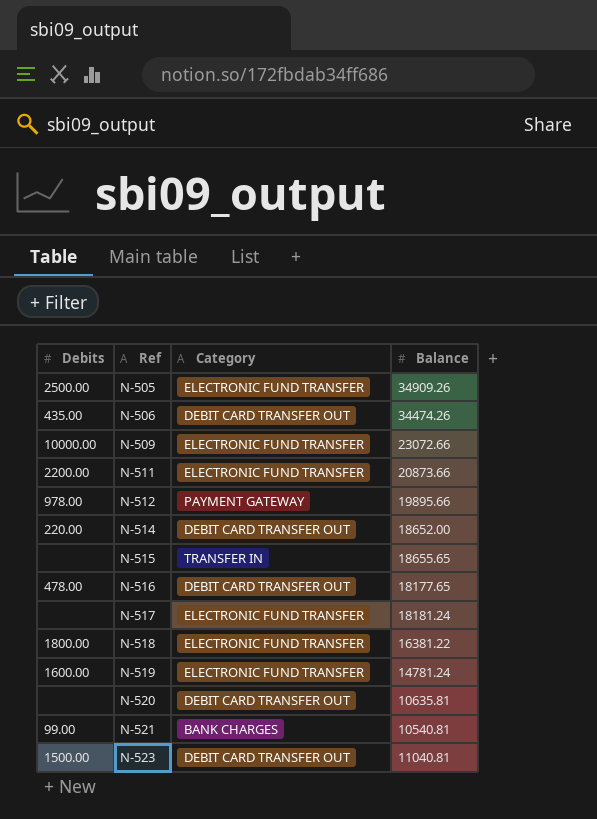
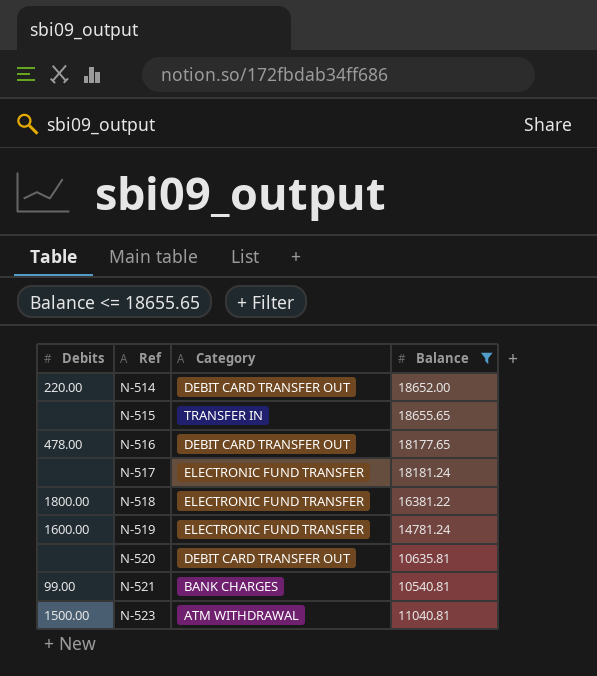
filter: none -> Balance <= 18655.65
N-523 | Category: DEBIT CARD TRANSFER OUT -> ATM WITHDRAWAL

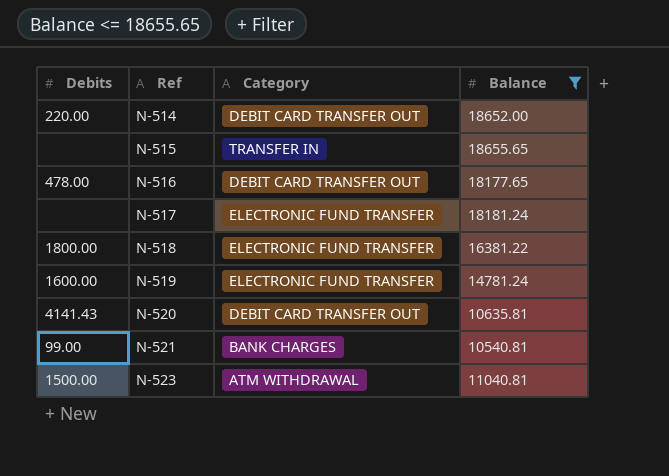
N-520 | Debits: none -> 4141.43

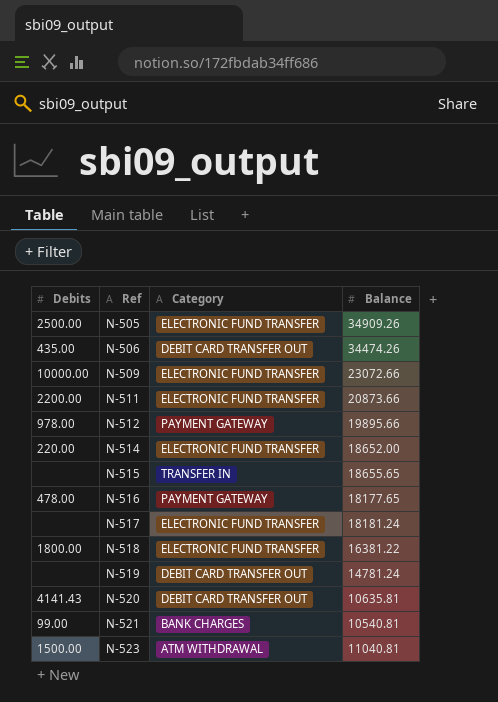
filter: Balance <= 18655.65 -> none
N-514 | Category: DEBIT CARD TRANSFER OUT -> ELECTRONIC FUND TRANSFER
N-516 | Category: DEBIT CARD TRANSFER OUT -> PAYMENT GATEWAY
N-519 | Debits: 1600.00 -> none
N-519 | Category: ELECTRONIC FUND TRANSFER -> DEBIT CARD TRANSFER OUT

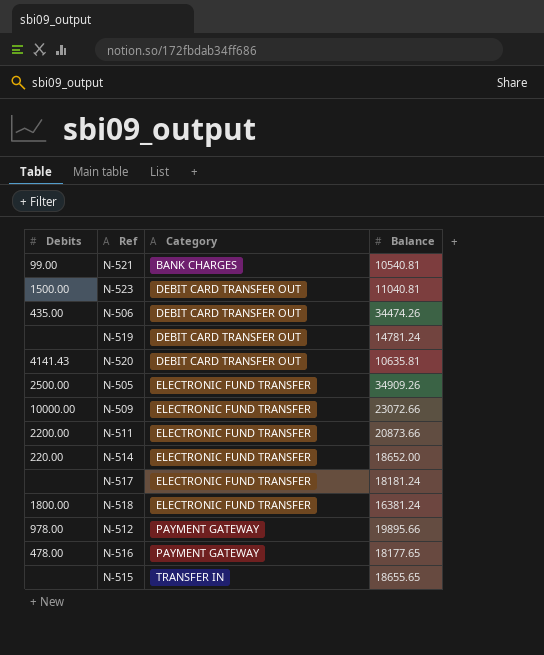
row order: Ref ascending -> Category ascending
N-523 | Category: ATM WITHDRAWAL -> DEBIT CARD TRANSFER OUT
N-518 | Balance: 16381.22 -> 16381.24

